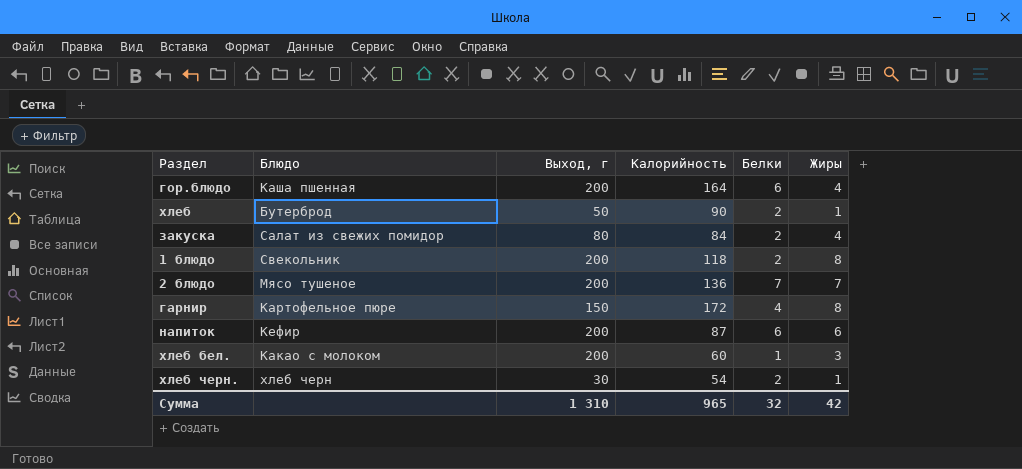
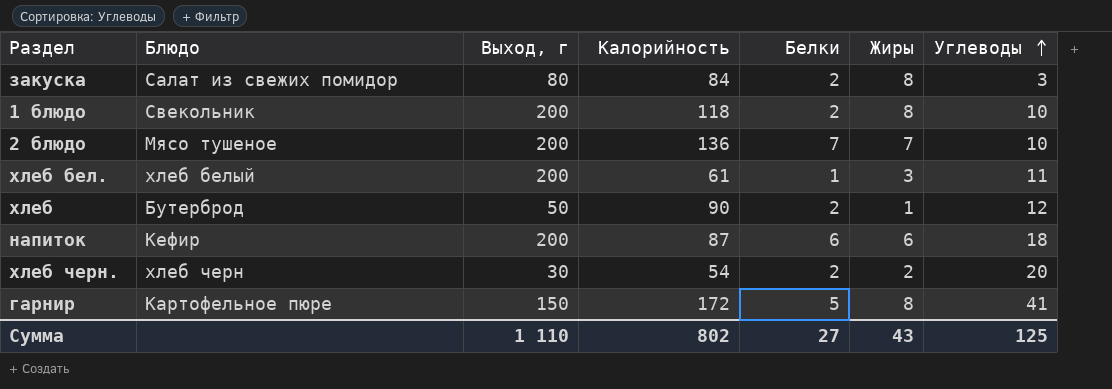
row order: none -> Углеводы ascending
column Углеводы | position: none -> 7
row гор.блюдо: Каша пшенная | 200 | 164 | 6 | 4 -> none
закуска | Жиры: 4 -> 8
хлеб бел. | Блюдо: Какао с молоком -> хлеб белый
хлеб бел. | Калорийность: 60 -> 61
хлеб черн. | Жиры: 1 -> 2
гарнир | Белки: 4 -> 5
Сумма | Выход, г: 1 310 -> 1 110
Сумма | Калорийность: 965 -> 802
Сумма | Белки: 32 -> 27
Сумма | Жиры: 42 -> 43

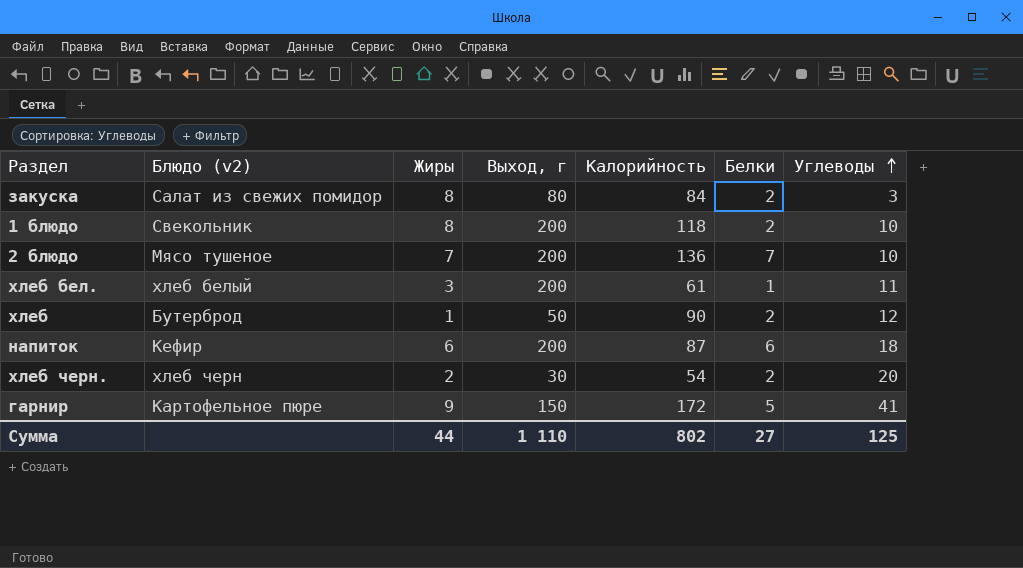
column name: Блюдо -> Блюдо (v2)
column Жиры | position: 6 -> 3
гарнир | Жиры: 8 -> 9
Сумма | Жиры: 43 -> 44

